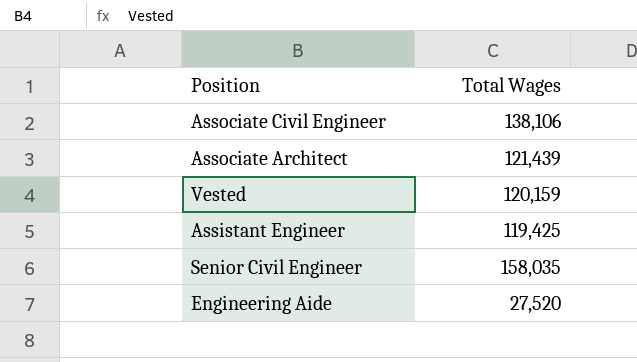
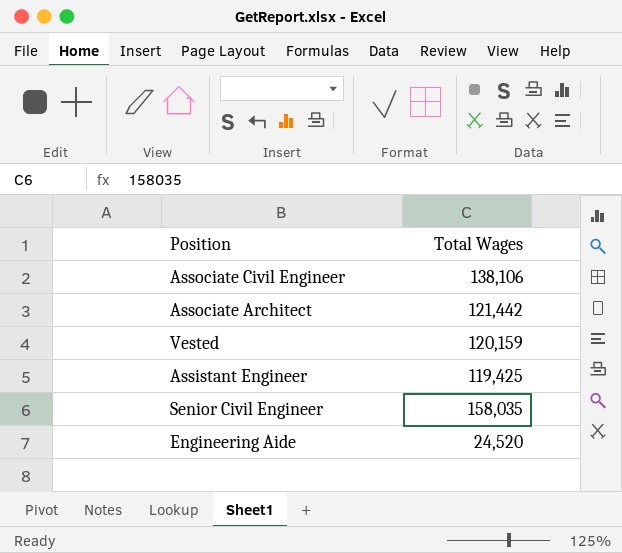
Associate Architect | Total Wages: 121,439 -> 121,442
Engineering Aide | Total Wages: 27,520 -> 24,520

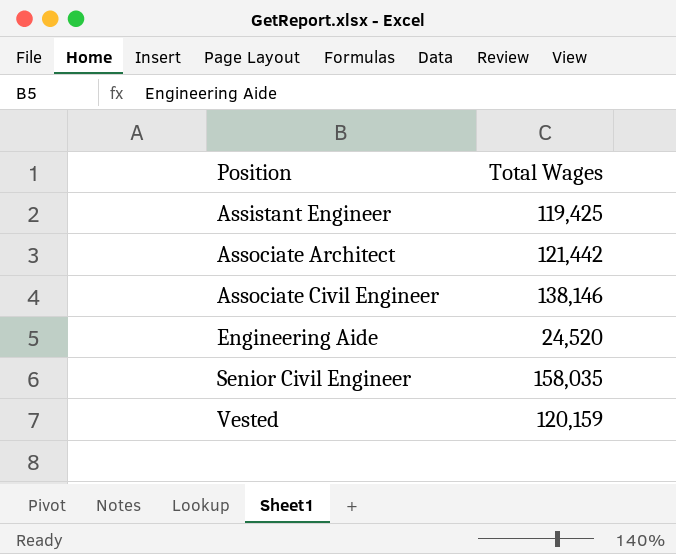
row order: none -> Position ascending
Associate Civil Engineer | Total Wages: 138,106 -> 138,146

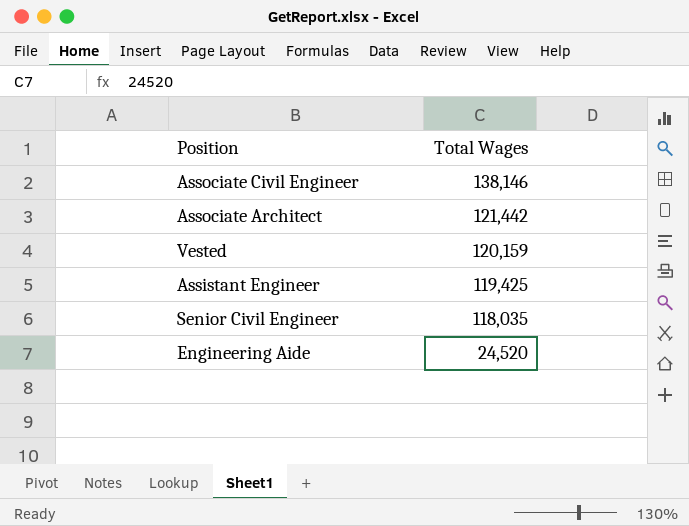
row order: Position ascending -> Total Wages descending
Senior Civil Engineer | Total Wages: 158,035 -> 118,035

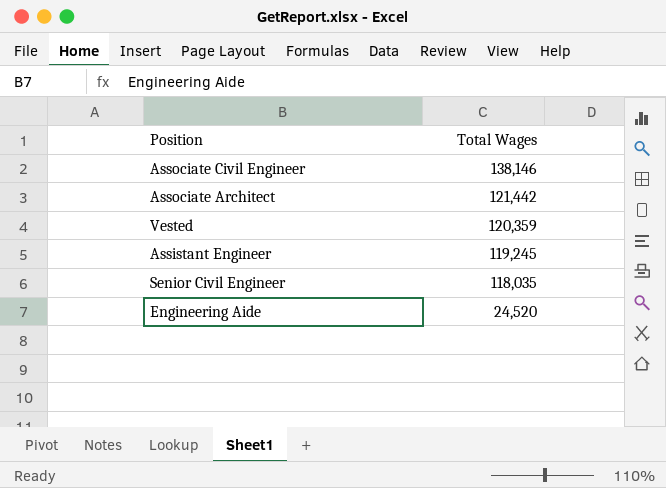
Vested | Total Wages: 120,159 -> 120,359
Assistant Engineer | Total Wages: 119,425 -> 119,245

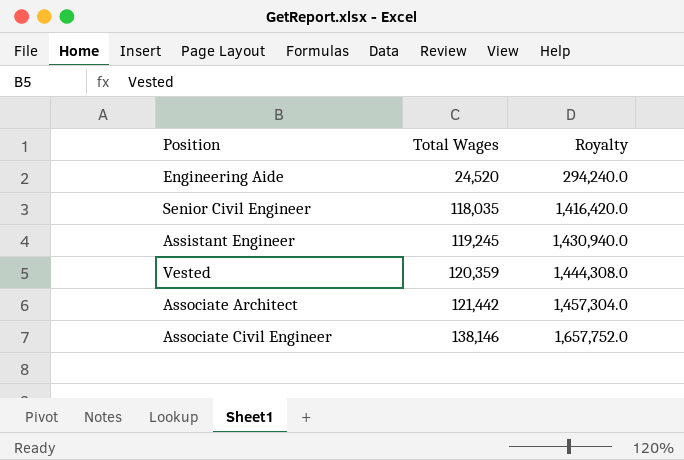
row order: Total Wages descending -> Total Wages ascending
column Royalty | formula: none -> [Total Wages] * 12

